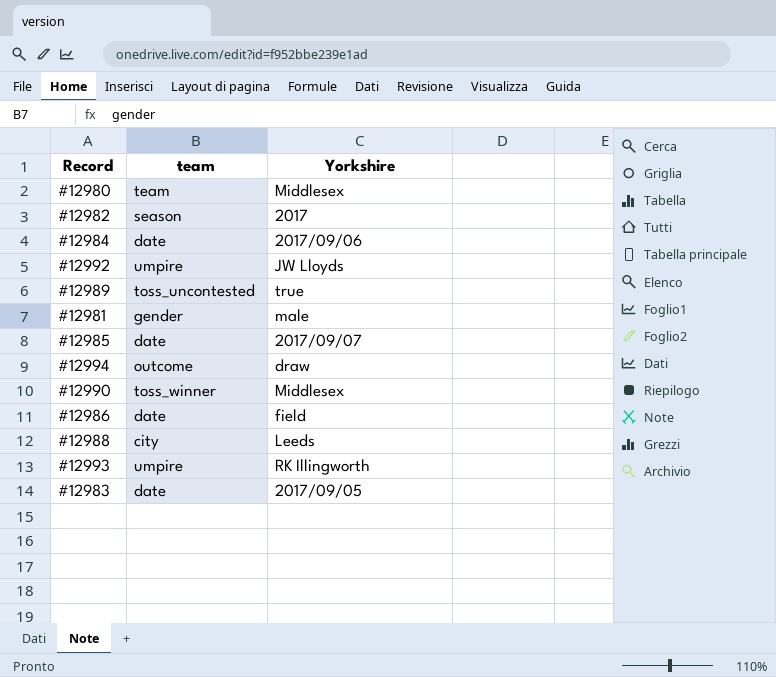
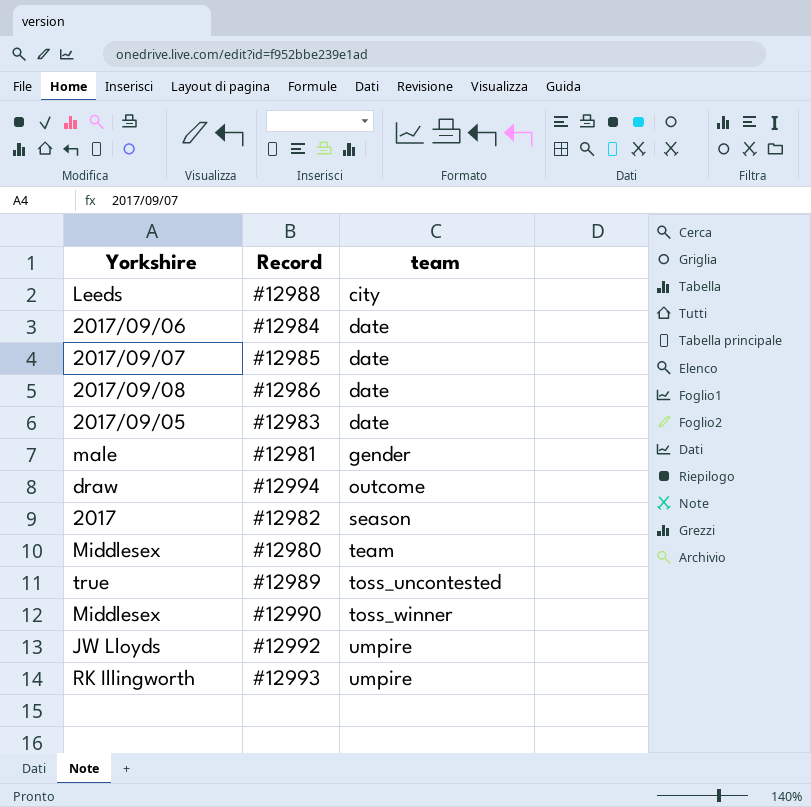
row order: none -> team ascending
column Yorkshire | position: 3 -> 1
#12986 | Yorkshire: field -> 2017/09/08

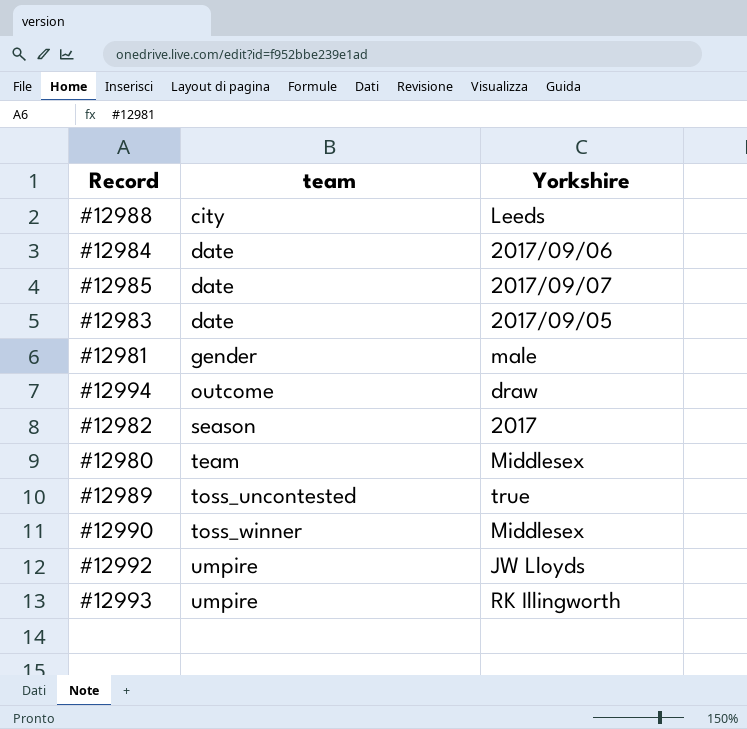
column Yorkshire | position: 1 -> 3
row #12986: 2017/09/08 | date -> none

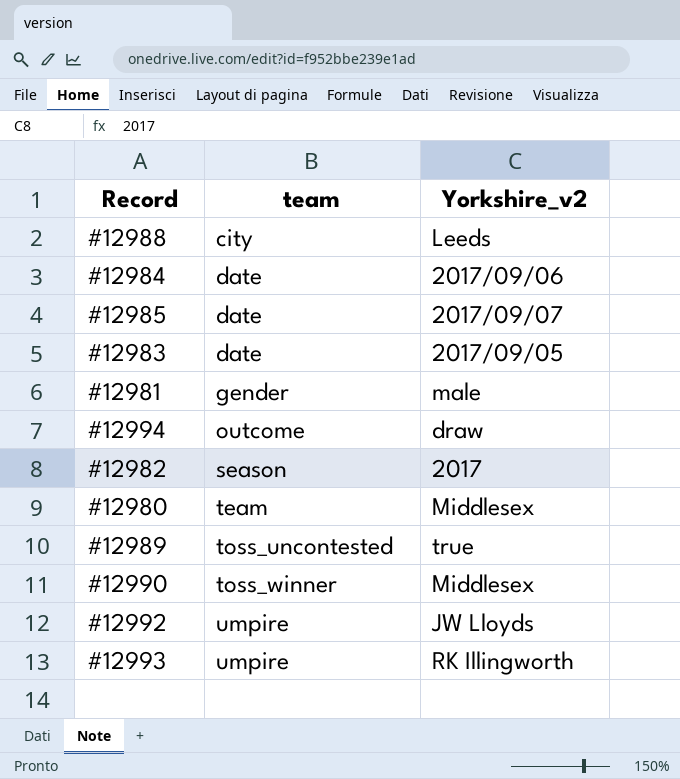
column name: Yorkshire -> Yorkshire_v2

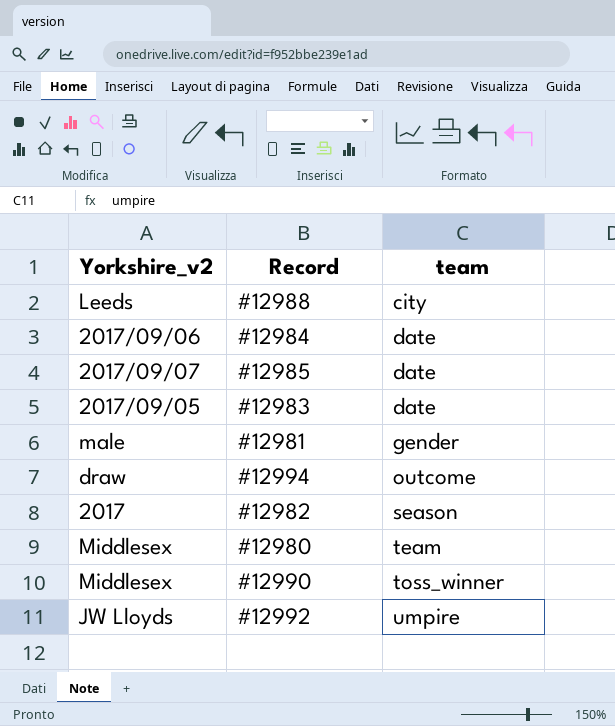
column Yorkshire_v2 | position: 3 -> 1
row #12989: toss_uncontested | true -> none
row #12993: umpire | RK Illingworth -> none

